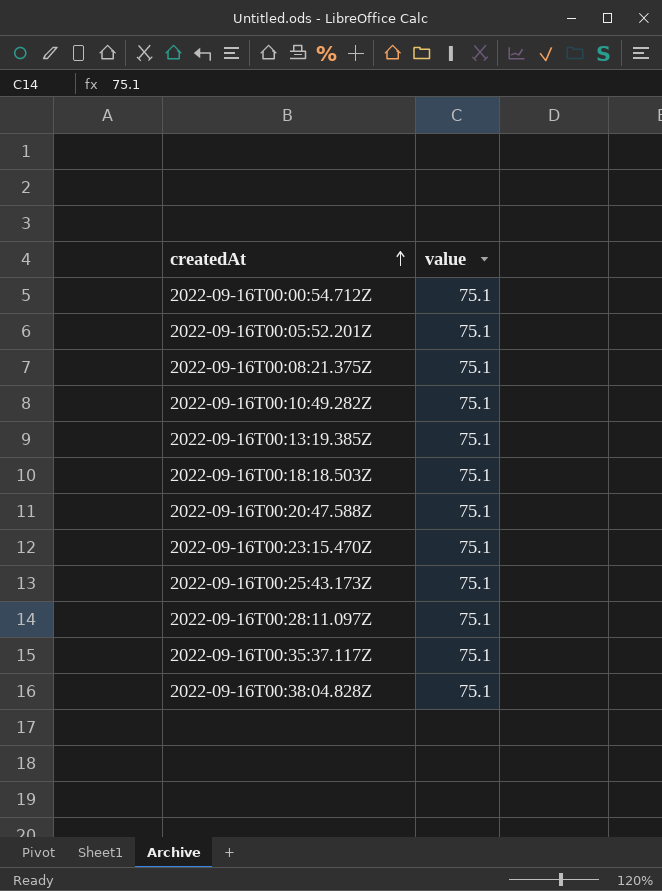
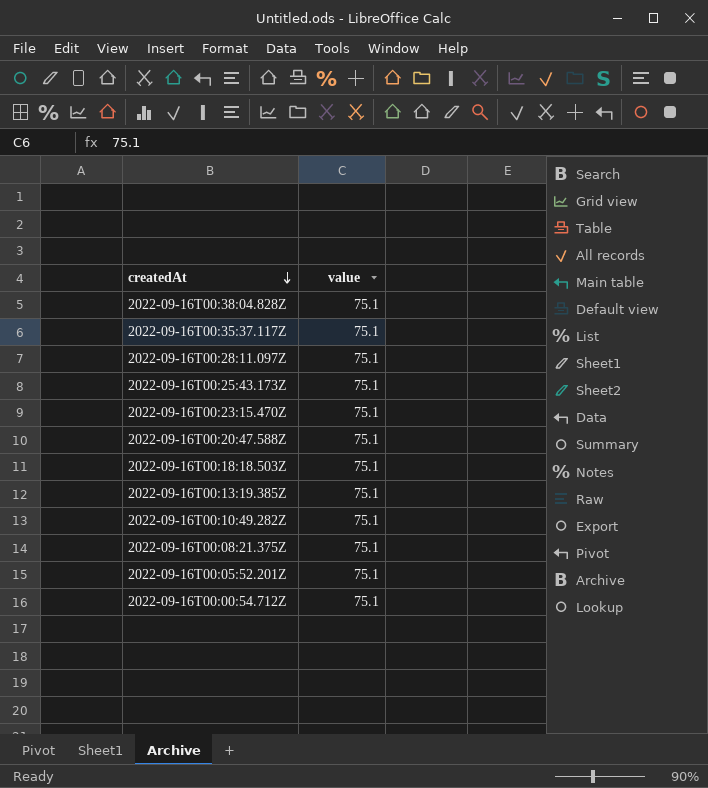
row order: createdAt ascending -> createdAt descending

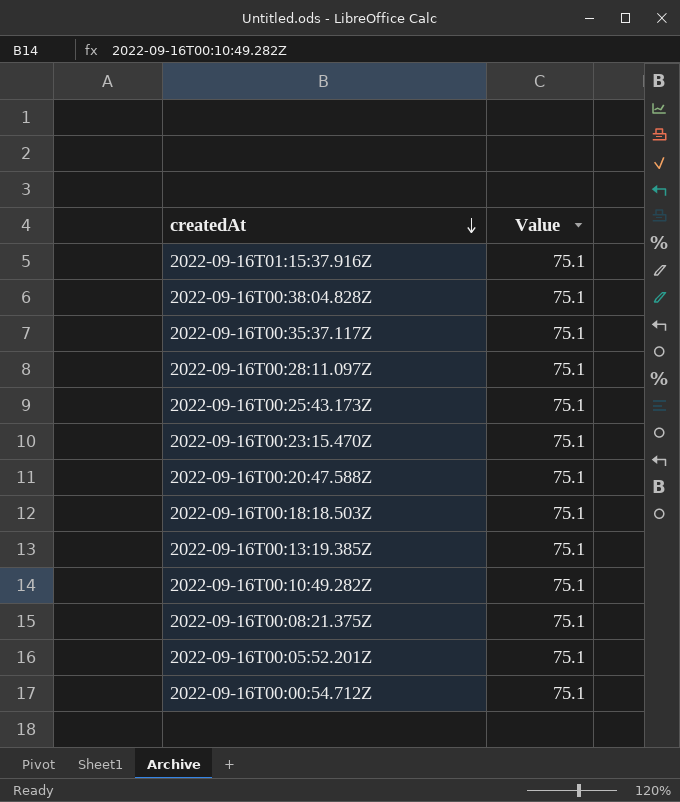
column name: value -> Value
row 2022-09-16T01:15:37.916Z: none -> 75.1

